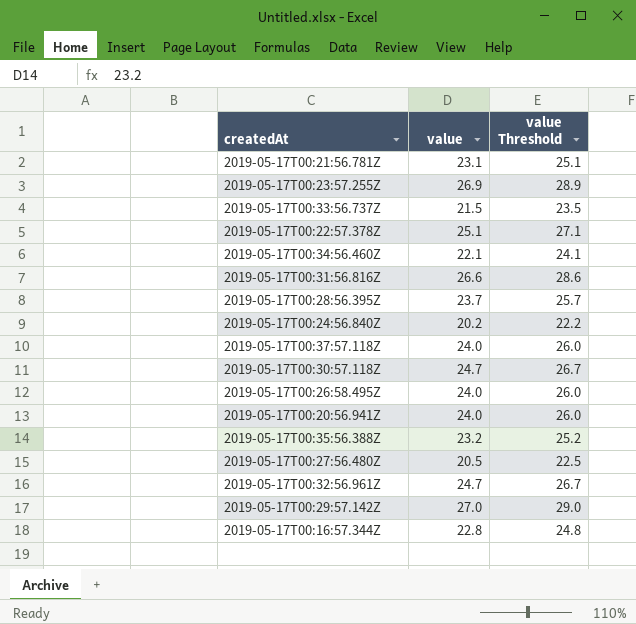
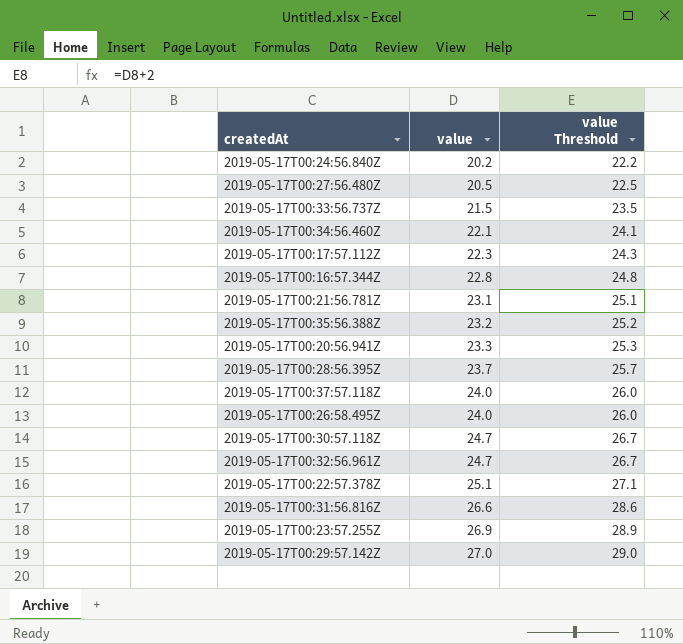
row order: none -> value ascending
row 2019-05-17T00:17:57.112Z: none -> 22.3 | 24.3
2019-05-17T00:20:56.941Z | value: 24.0 -> 23.3
2019-05-17T00:20:56.941Z | value Threshold: 26.0 -> 25.3

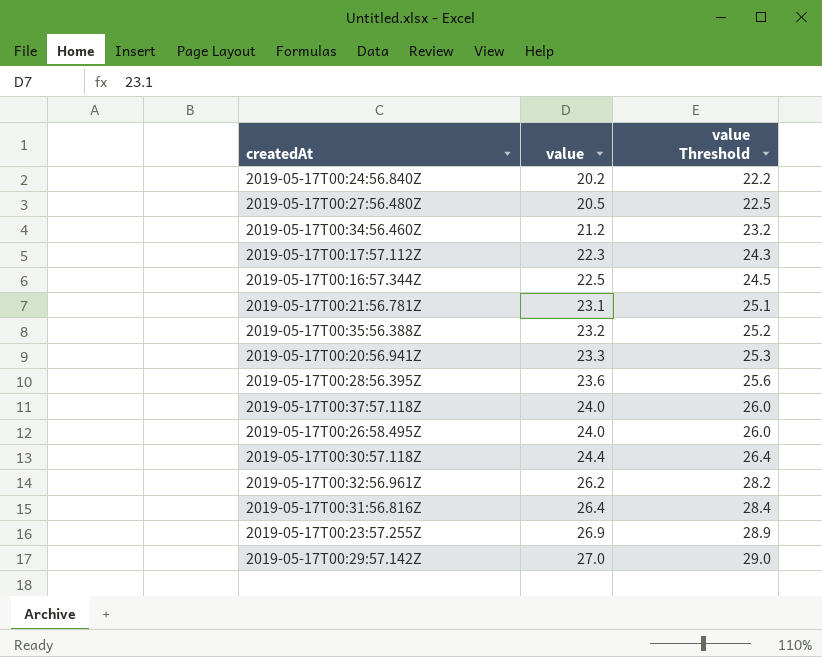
row 2019-05-17T00:33:56.737Z: 21.5 | 23.5 -> none
row 2019-05-17T00:22:57.378Z: 25.1 | 27.1 -> none
2019-05-17T00:34:56.460Z | value: 22.1 -> 21.2
2019-05-17T00:34:56.460Z | value Threshold: 24.1 -> 23.2
2019-05-17T00:16:57.344Z | value: 22.8 -> 22.5
2019-05-17T00:16:57.344Z | value Threshold: 24.8 -> 24.5
2019-05-17T00:28:56.395Z | value: 23.7 -> 23.6
2019-05-17T00:28:56.395Z | value Threshold: 25.7 -> 25.6
2019-05-17T00:30:57.118Z | value: 24.7 -> 24.4
2019-05-17T00:30:57.118Z | value Threshold: 26.7 -> 26.4
2019-05-17T00:32:56.961Z | value: 24.7 -> 26.2
2019-05-17T00:32:56.961Z | value Threshold: 26.7 -> 28.2
2019-05-17T00:31:56.816Z | value: 26.6 -> 26.4
2019-05-17T00:31:56.816Z | value Threshold: 28.6 -> 28.4

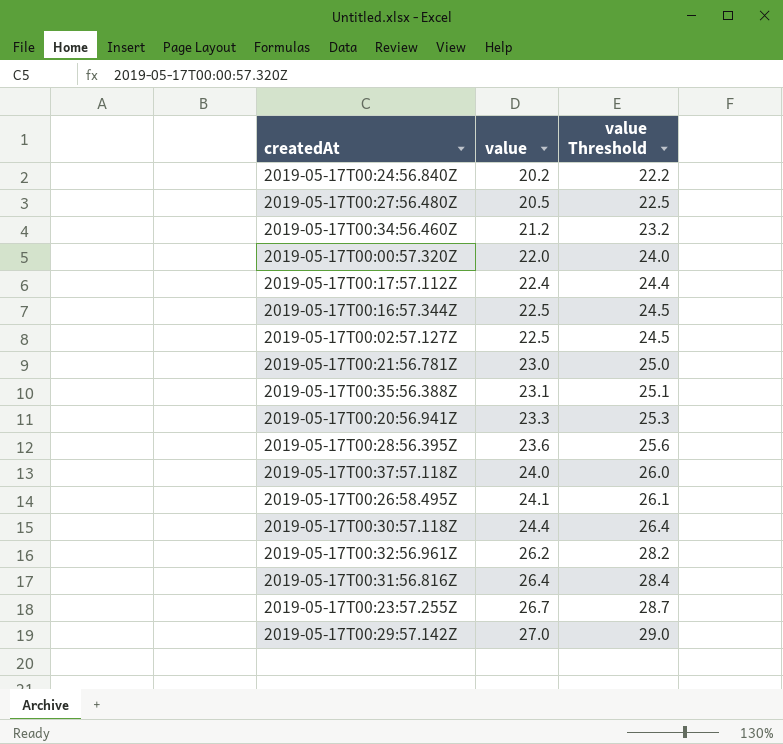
row 2019-05-17T00:00:57.320Z: none -> 22.0 | 24.0
2019-05-17T00:17:57.112Z | value: 22.3 -> 22.4
2019-05-17T00:17:57.112Z | value Threshold: 24.3 -> 24.4
row 2019-05-17T00:02:57.127Z: none -> 22.5 | 24.5
2019-05-17T00:21:56.781Z | value: 23.1 -> 23.0
2019-05-17T00:21:56.781Z | value Threshold: 25.1 -> 25.0
2019-05-17T00:35:56.388Z | value: 23.2 -> 23.1
2019-05-17T00:35:56.388Z | value Threshold: 25.2 -> 25.1
2019-05-17T00:26:58.495Z | value: 24.0 -> 24.1
2019-05-17T00:26:58.495Z | value Threshold: 26.0 -> 26.1
2019-05-17T00:23:57.255Z | value: 26.9 -> 26.7
2019-05-17T00:23:57.255Z | value Threshold: 28.9 -> 28.7

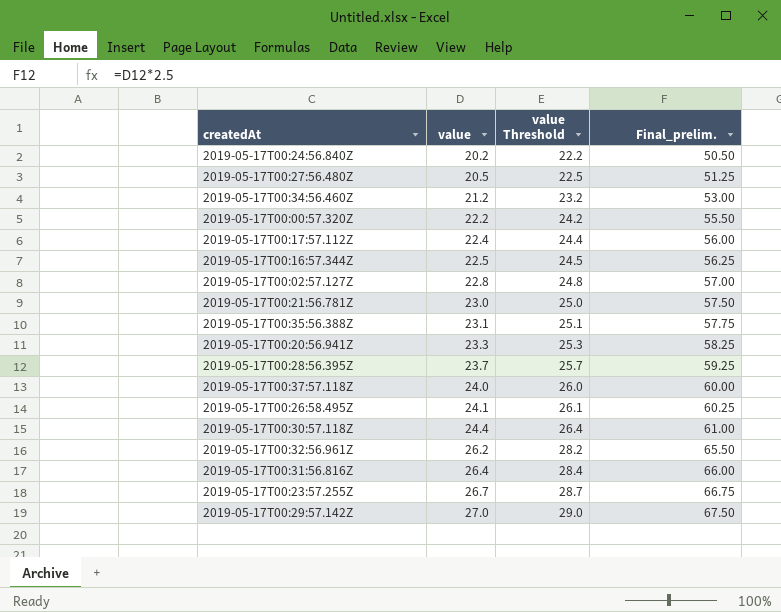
column Final_prelim. | formula: none -> [value] * 2.5
2019-05-17T00:00:57.320Z | value: 22.0 -> 22.2
2019-05-17T00:00:57.320Z | value Threshold: 24.0 -> 24.2
2019-05-17T00:02:57.127Z | value: 22.5 -> 22.8
2019-05-17T00:02:57.127Z | value Threshold: 24.5 -> 24.8
2019-05-17T00:28:56.395Z | value: 23.6 -> 23.7
2019-05-17T00:28:56.395Z | value Threshold: 25.6 -> 25.7

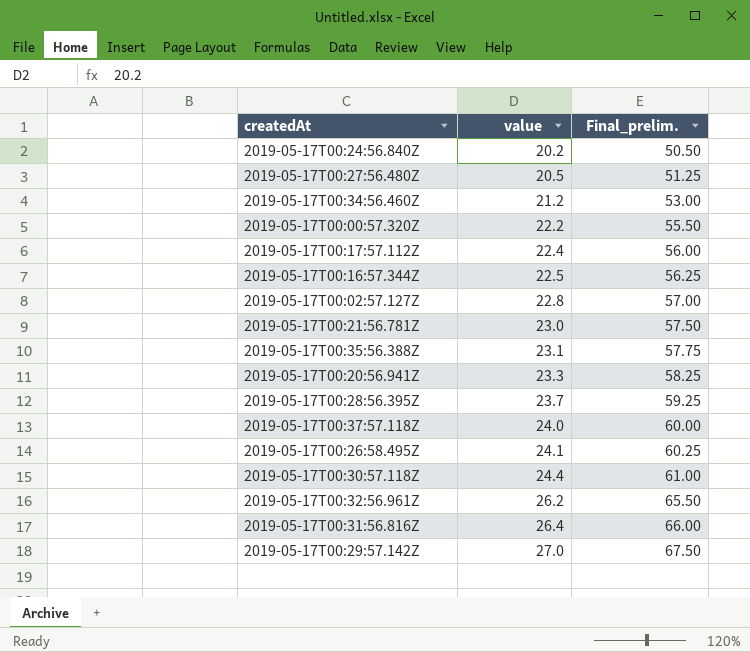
column value Threshold | formula: [value] + 2 -> none
row 2019-05-17T00:23:57.255Z: 26.7 | 28.7 | 66.75 -> none

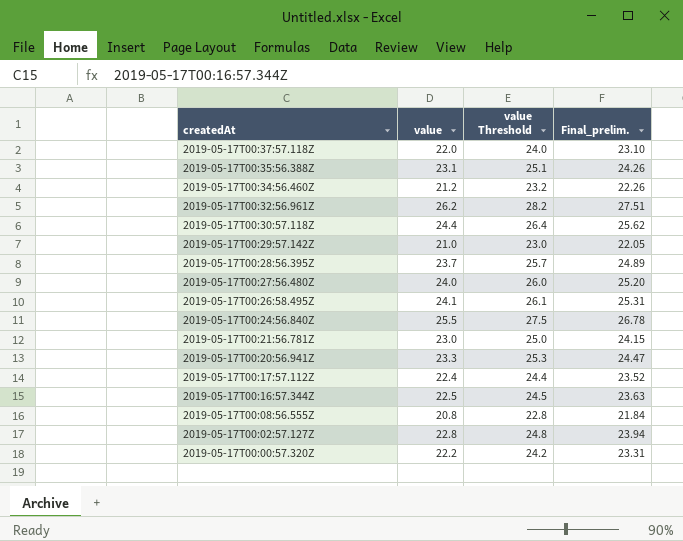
row order: value ascending -> createdAt descending
column value Threshold | formula: none -> [value] + 2
column Final_prelim. | formula: [value] * 2.5 -> [value] * 1.05
row 2019-05-17T00:31:56.816Z: 26.4 | 66.00 -> none
2019-05-17T00:37:57.118Z | value: 24.0 -> 22.0
2019-05-17T00:29:57.142Z | value: 27.0 -> 21.0
2019-05-17T00:27:56.480Z | value: 20.5 -> 24.0
2019-05-17T00:24:56.840Z | value: 20.2 -> 25.5
row 2019-05-17T00:08:56.555Z: none -> 20.8 | 22.8 | 21.84

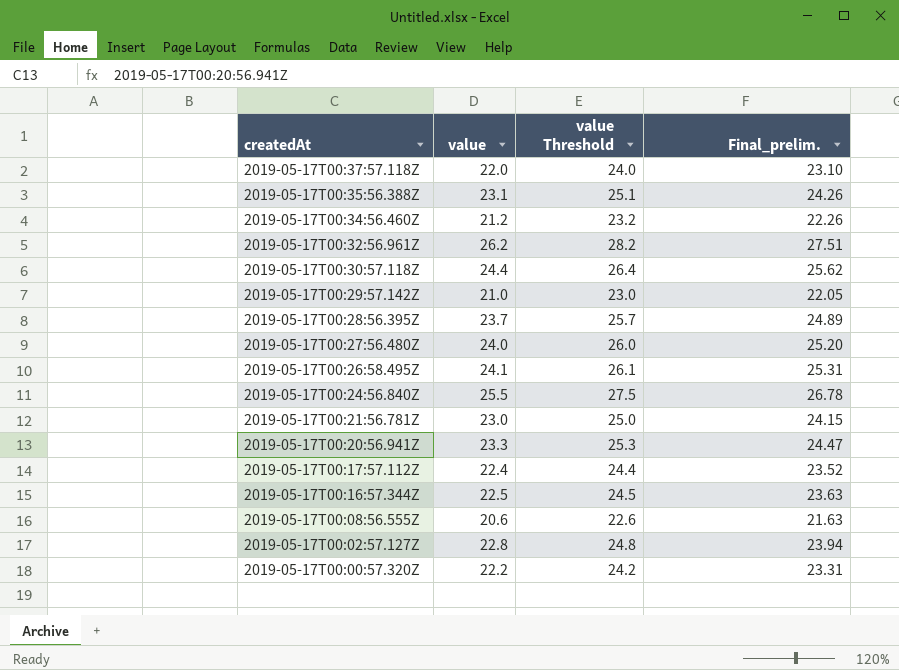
2019-05-17T00:08:56.555Z | value: 20.8 -> 20.6
2019-05-17T00:08:56.555Z | value Threshold: 22.8 -> 22.6
2019-05-17T00:08:56.555Z | Final_prelim.: 21.84 -> 21.63

